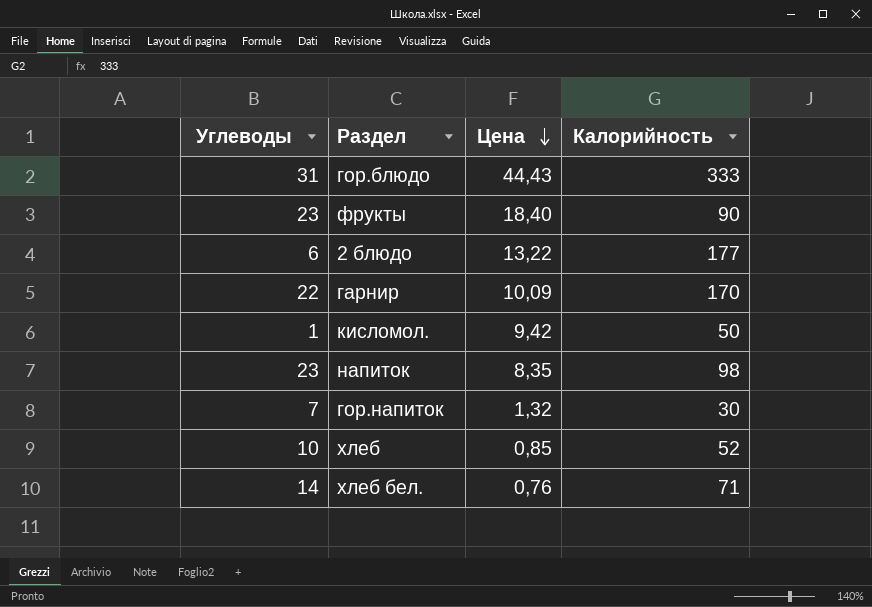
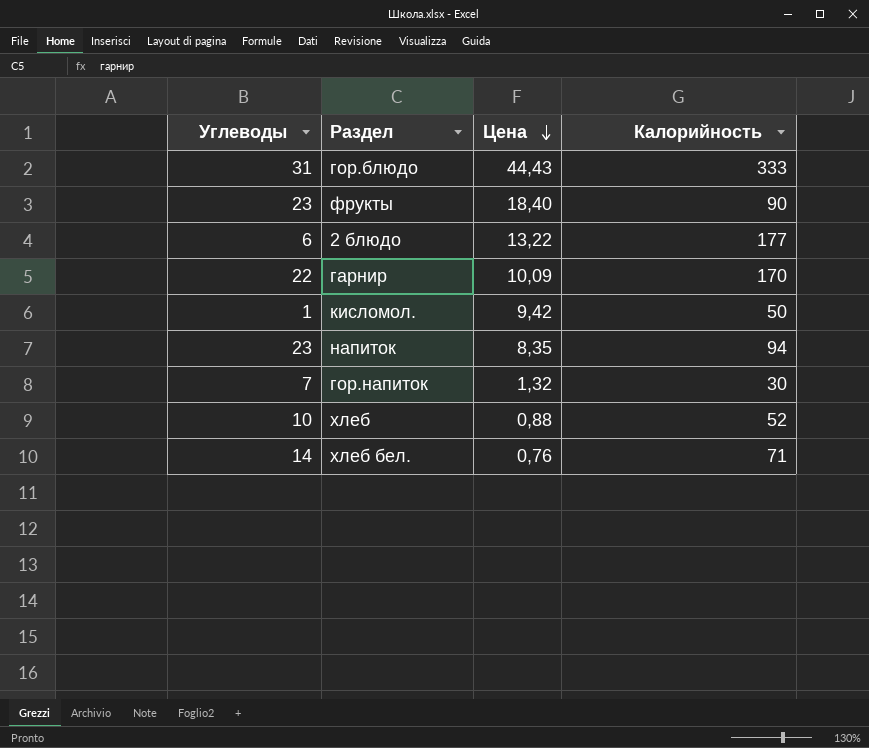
напиток | Калорийность: 98 -> 94
хлеб | Цена: 0,85 -> 0,88

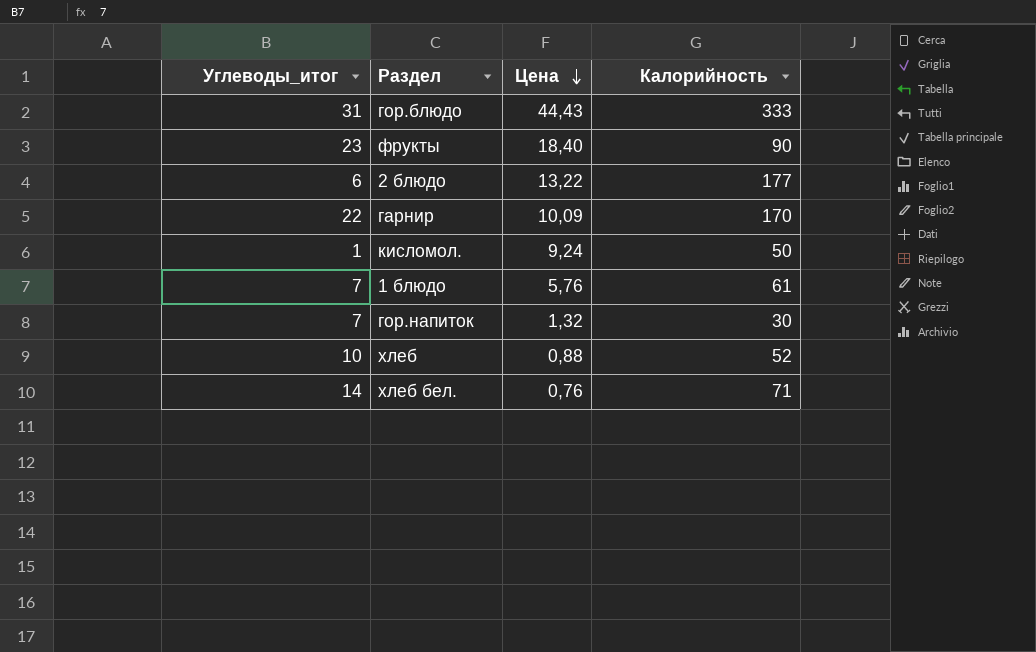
column name: Углеводы -> Углеводы_итог
row напиток: 23 | 8,35 | 94 -> none
кисломол. | Цена: 9,42 -> 9,24
row 1 блюдо: none -> 7 | 5,76 | 61

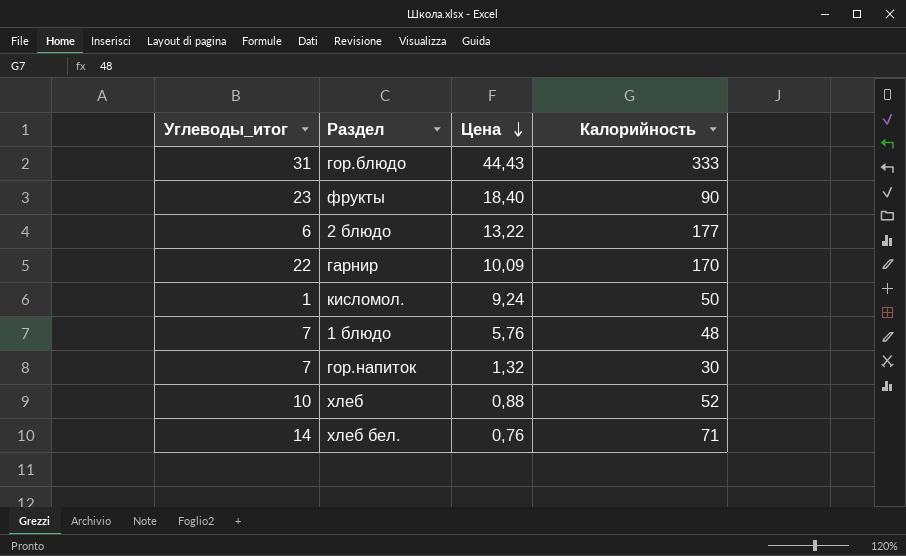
1 блюдо | Калорийность: 61 -> 48

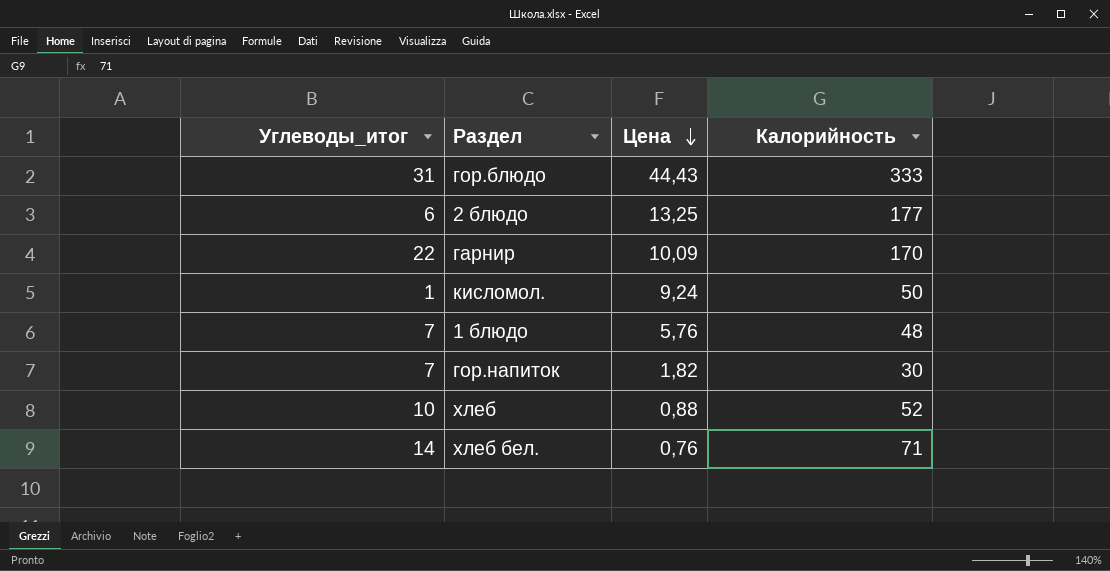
row фрукты: 23 | 18,40 | 90 -> none
2 блюдо | Цена: 13,22 -> 13,25
гор.напиток | Цена: 1,32 -> 1,82

